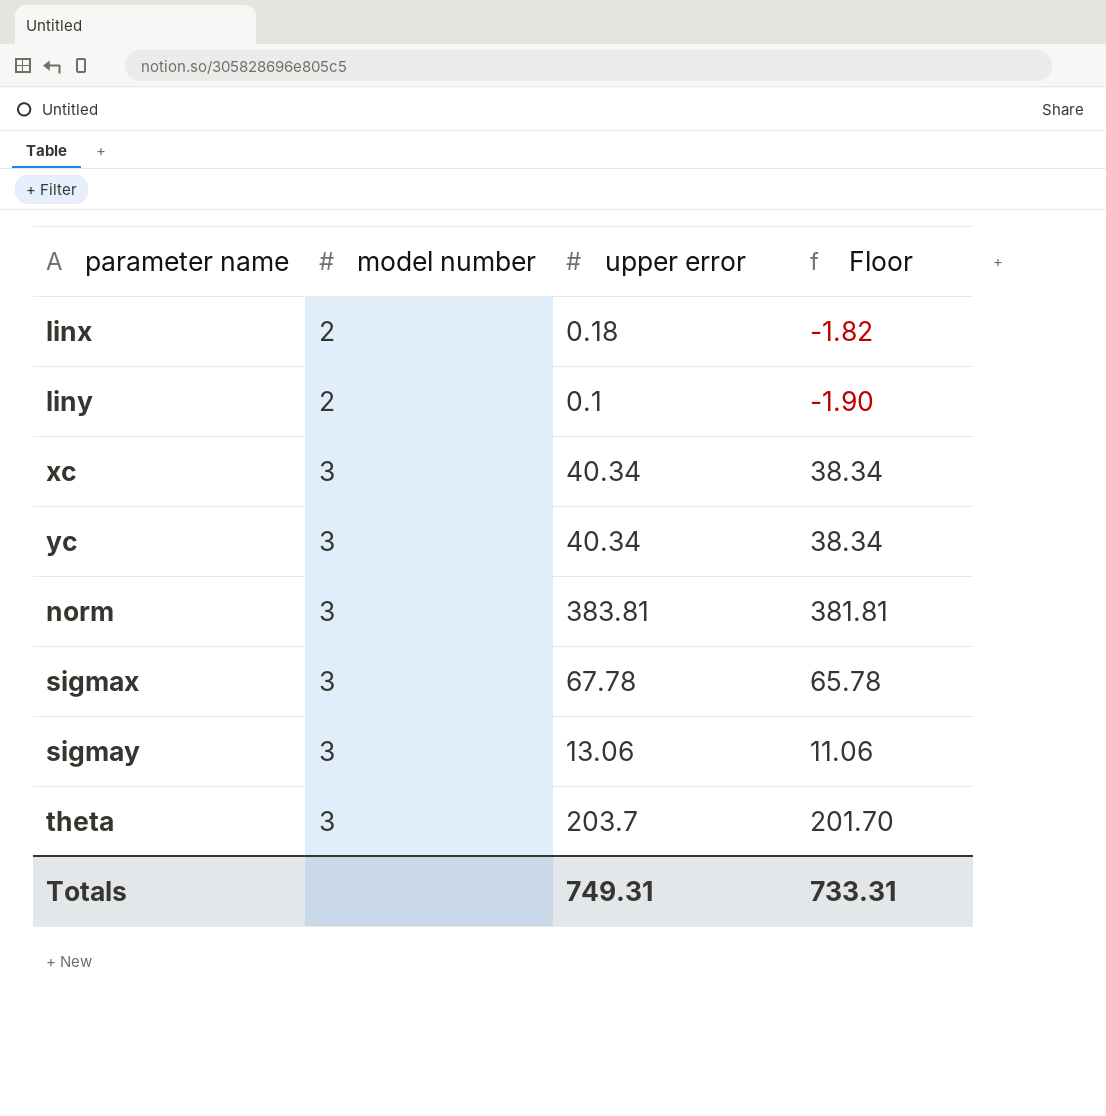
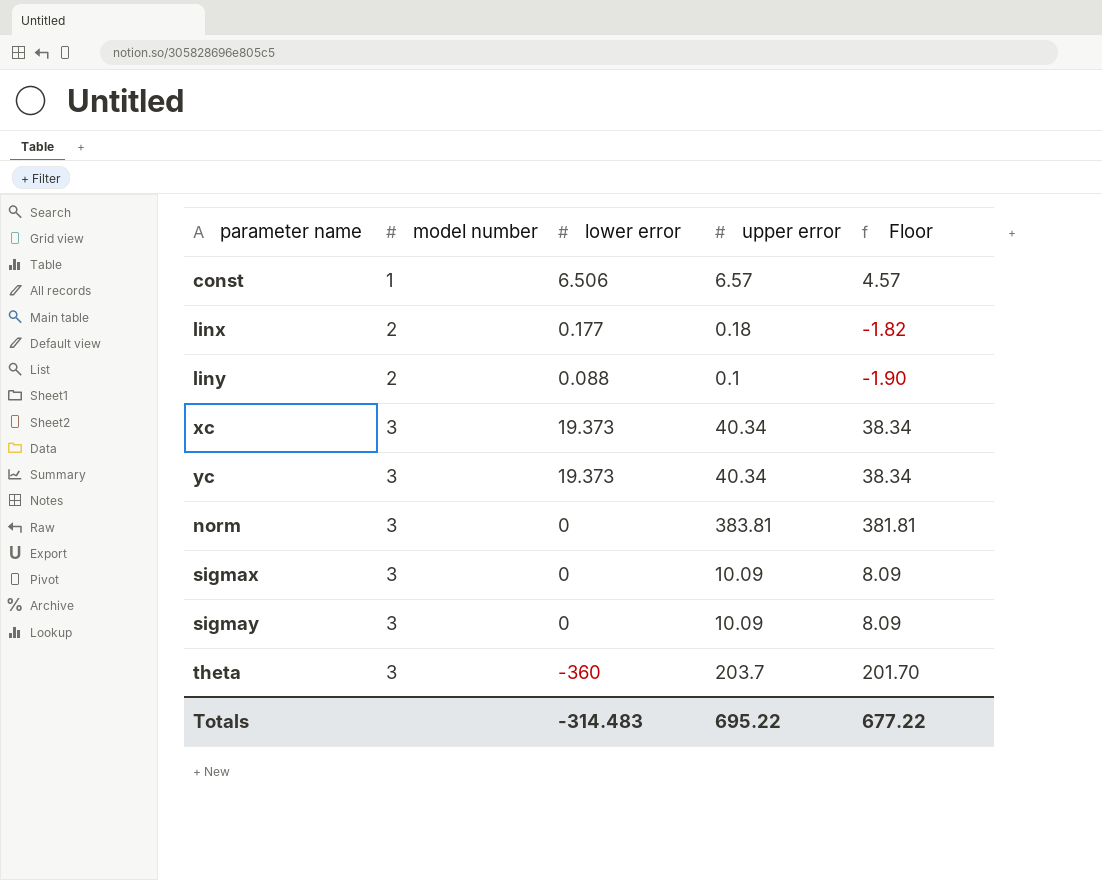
column lower error | position: none -> 3
row const: none -> 1 | 6.506 | 6.57 | 4.57
sigmax | upper error: 67.78 -> 10.09
sigmax | Floor: 65.78 -> 8.09
sigmay | upper error: 13.06 -> 10.09
sigmay | Floor: 11.06 -> 8.09
Totals | upper error: 749.31 -> 695.22
Totals | Floor: 733.31 -> 677.22

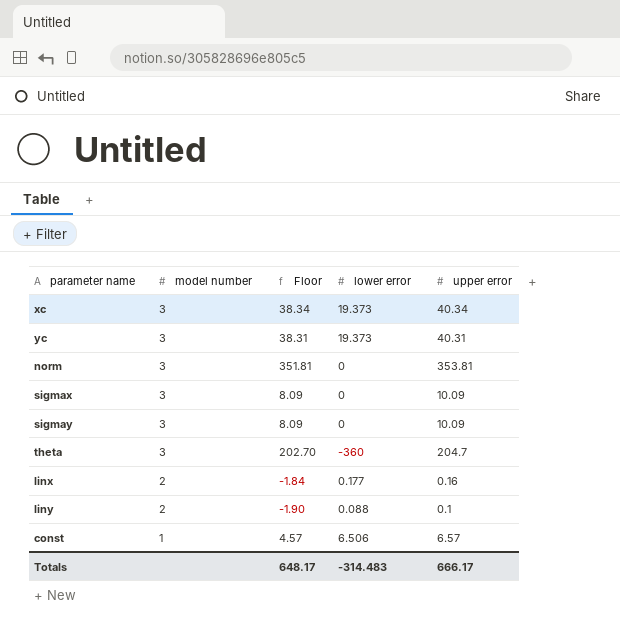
row order: model number ascending -> model number descending
column Floor | position: 5 -> 3
yc | Floor: 38.34 -> 38.31
yc | upper error: 40.34 -> 40.31
norm | Floor: 381.81 -> 351.81
norm | upper error: 383.81 -> 353.81
theta | Floor: 201.70 -> 202.70
theta | upper error: 203.7 -> 204.7
linx | Floor: -1.82 -> -1.84
linx | upper error: 0.18 -> 0.16
Totals | Floor: 677.22 -> 648.17
Totals | upper error: 695.22 -> 666.17

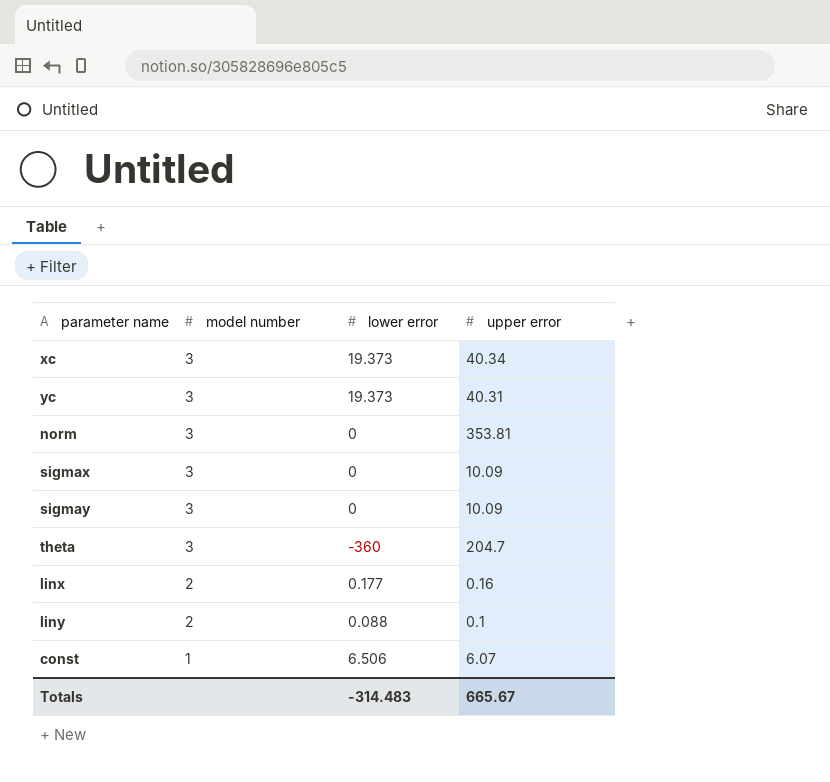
column Floor | formula: [upper error] - 2 -> none
const | upper error: 6.57 -> 6.07
Totals | upper error: 666.17 -> 665.67

